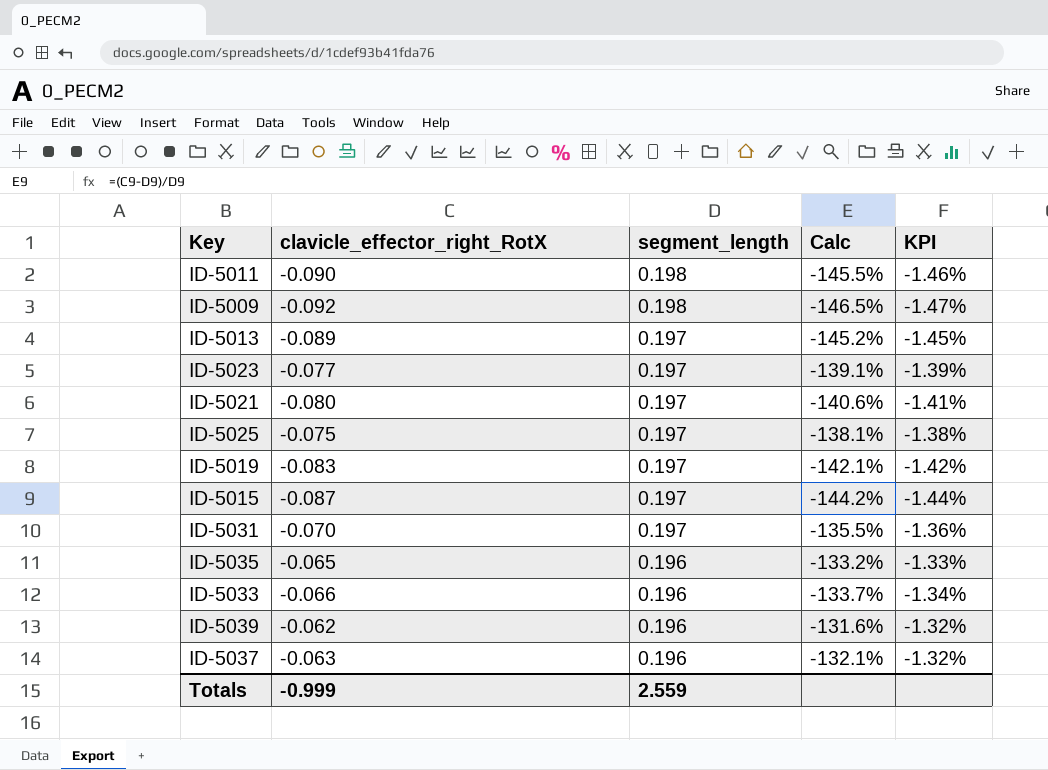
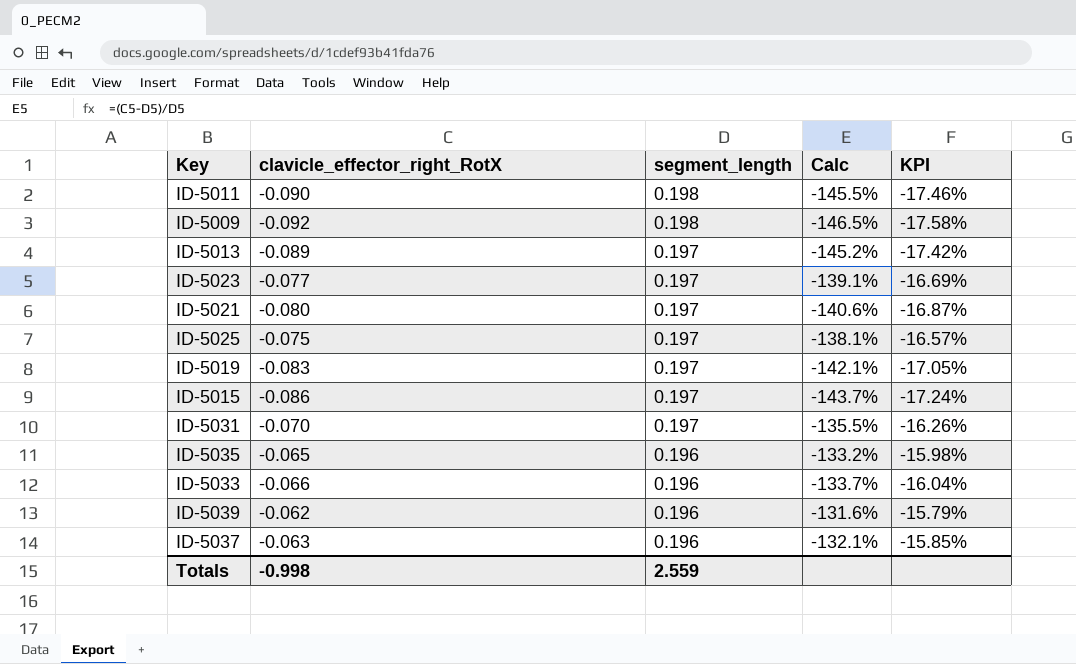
column KPI | formula: [Calc] * 0.01 -> [Calc] * 0.12
ID-5015 | clavicle_effector_right_RotX: -0.087 -> -0.086
ID-5015 | Calc: -144.2% -> -143.7%
Totals | clavicle_effector_right_RotX: -0.999 -> -0.998

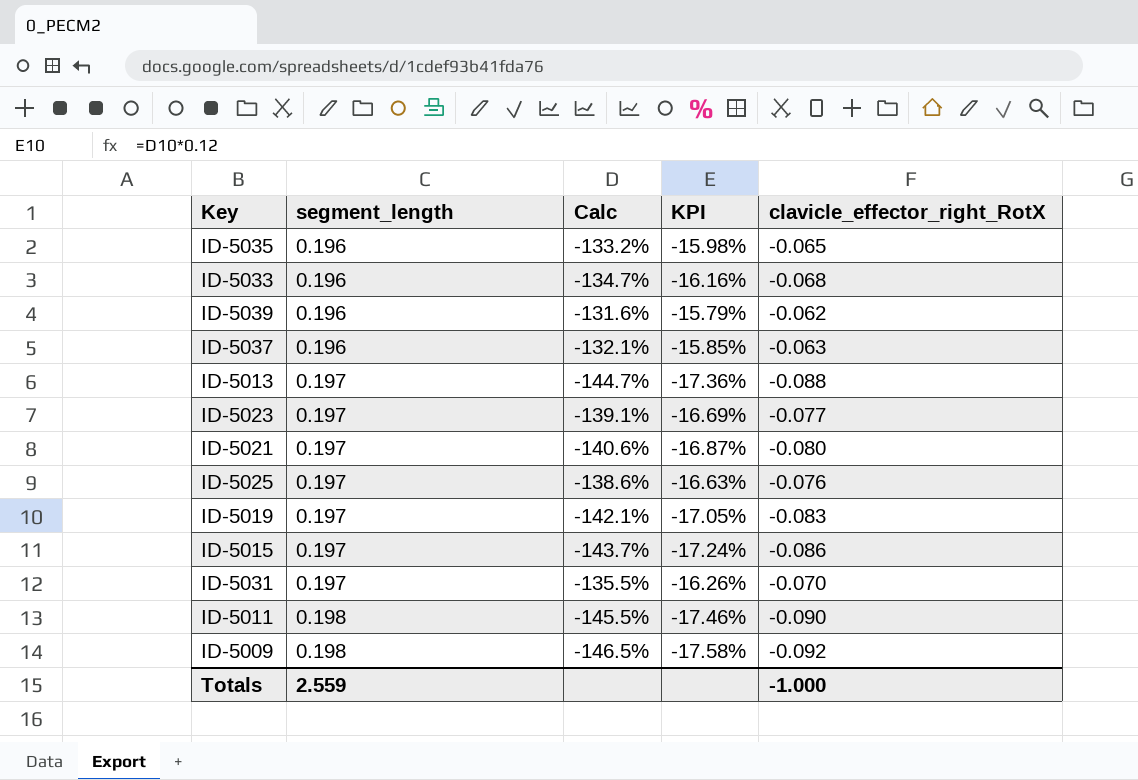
row order: segment_length descending -> segment_length ascending
column clavicle_effector_right_RotX | position: 2 -> 5
ID-5033 | Calc: -133.7% -> -134.7%
ID-5033 | KPI: -16.04% -> -16.16%
ID-5033 | clavicle_effector_right_RotX: -0.066 -> -0.068
ID-5013 | Calc: -145.2% -> -144.7%
ID-5013 | KPI: -17.42% -> -17.36%
ID-5013 | clavicle_effector_right_RotX: -0.089 -> -0.088
ID-5025 | Calc: -138.1% -> -138.6%
ID-5025 | KPI: -16.57% -> -16.63%
ID-5025 | clavicle_effector_right_RotX: -0.075 -> -0.076
Totals | clavicle_effector_right_RotX: -0.998 -> -1.000

